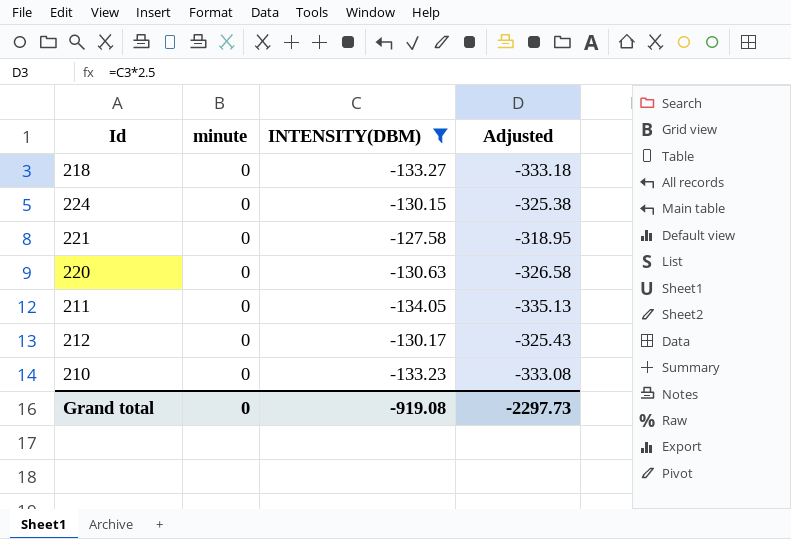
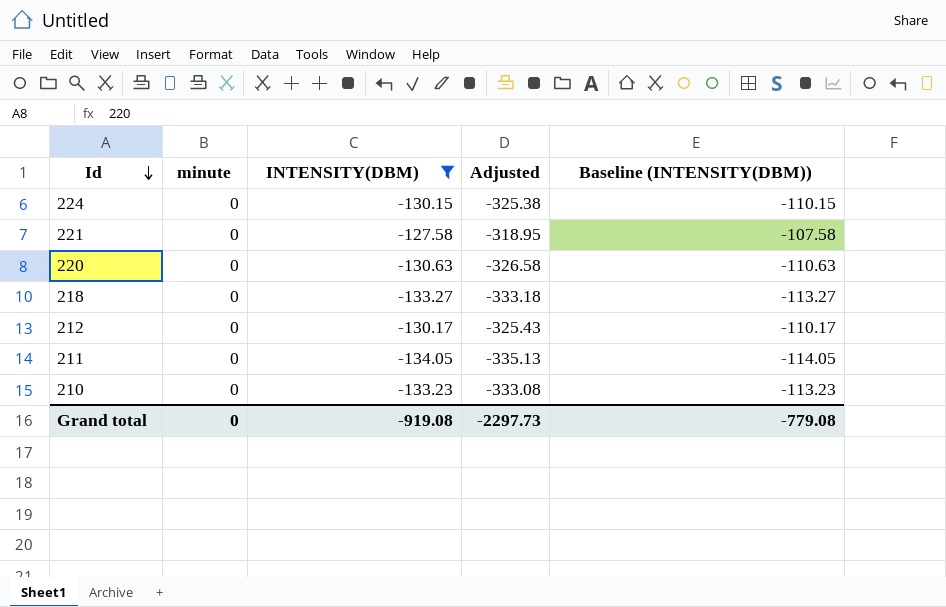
row order: none -> Id descending
column Baseline (INTENSITY(DBM)) | formula: none -> [INTENSITY(DBM)] + 20

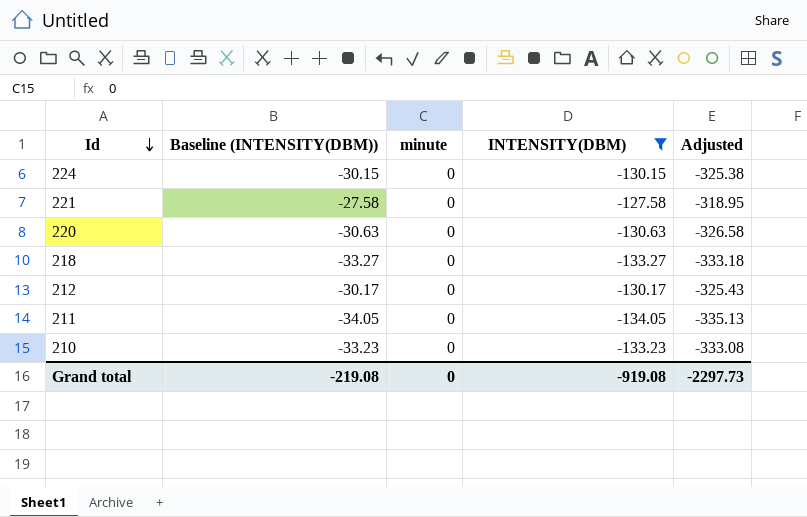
column Baseline (INTENSITY(DBM)) | formula: [INTENSITY(DBM)] + 20 -> [INTENSITY(DBM)] + 100
column Baseline (INTENSITY(DBM)) | position: 5 -> 2
Grand total | Baseline (INTENSITY(DBM)): -779.08 -> -219.08

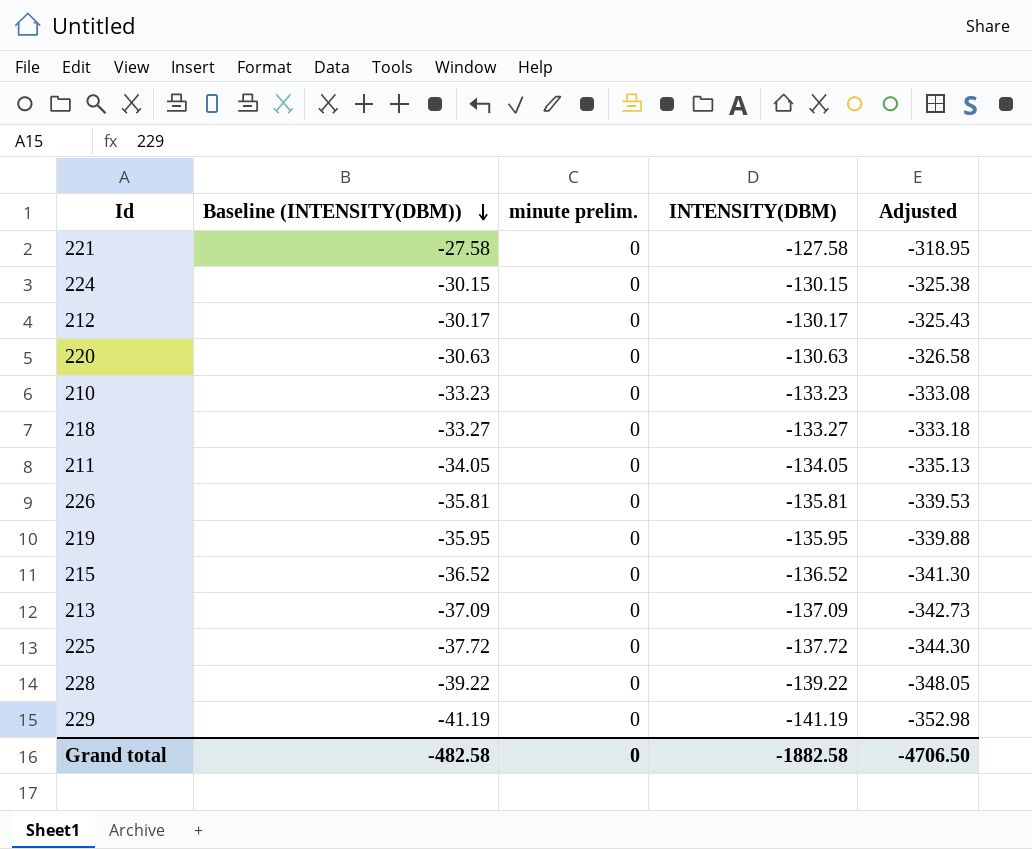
filter: INTENSITY(DBM) >= -134.05 -> none
row order: Id descending -> Baseline (INTENSITY(DBM)) descending
column name: minute -> minute prelim.
Grand total | Baseline (INTENSITY(DBM)): -219.08 -> -482.58
Grand total | INTENSITY(DBM): -919.08 -> -1882.58
Grand total | Adjusted: -2297.73 -> -4706.50

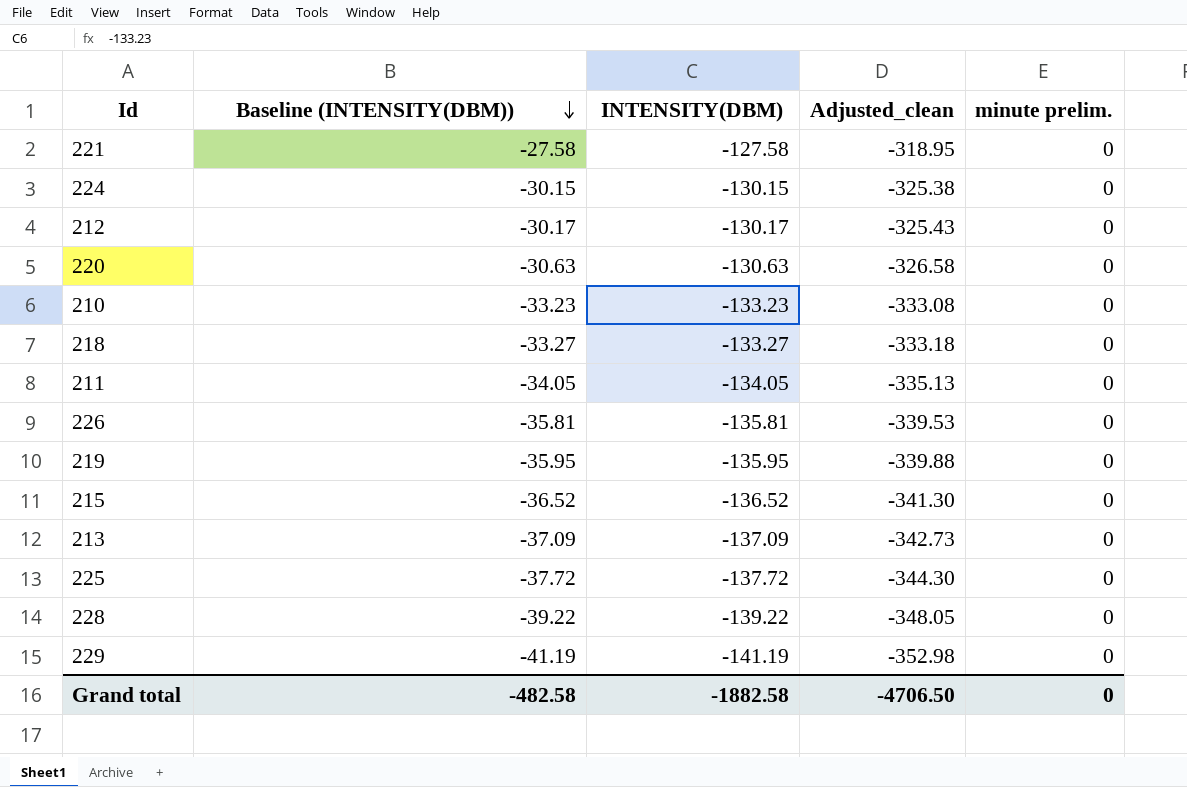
column name: Adjusted -> Adjusted_clean
column minute prelim. | position: 3 -> 5

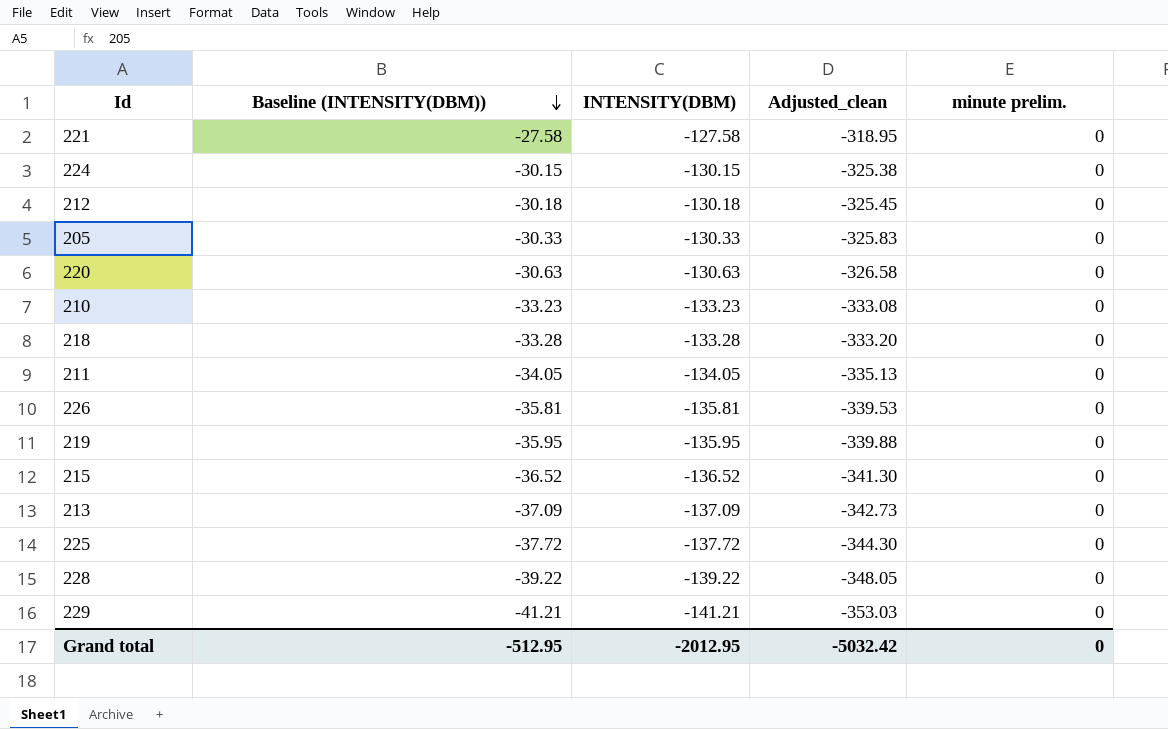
212 | Baseline (INTENSITY(DBM)): -30.17 -> -30.18
212 | INTENSITY(DBM): -130.17 -> -130.18
212 | Adjusted_clean: -325.43 -> -325.45
row 205: none -> -30.33 | -130.33 | -325.83 | 0
218 | Baseline (INTENSITY(DBM)): -33.27 -> -33.28
218 | INTENSITY(DBM): -133.27 -> -133.28
218 | Adjusted_clean: -333.18 -> -333.20
229 | Baseline (INTENSITY(DBM)): -41.19 -> -41.21
229 | INTENSITY(DBM): -141.19 -> -141.21
229 | Adjusted_clean: -352.98 -> -353.03
Grand total | Baseline (INTENSITY(DBM)): -482.58 -> -512.95
Grand total | INTENSITY(DBM): -1882.58 -> -2012.95
Grand total | Adjusted_clean: -4706.50 -> -5032.42

